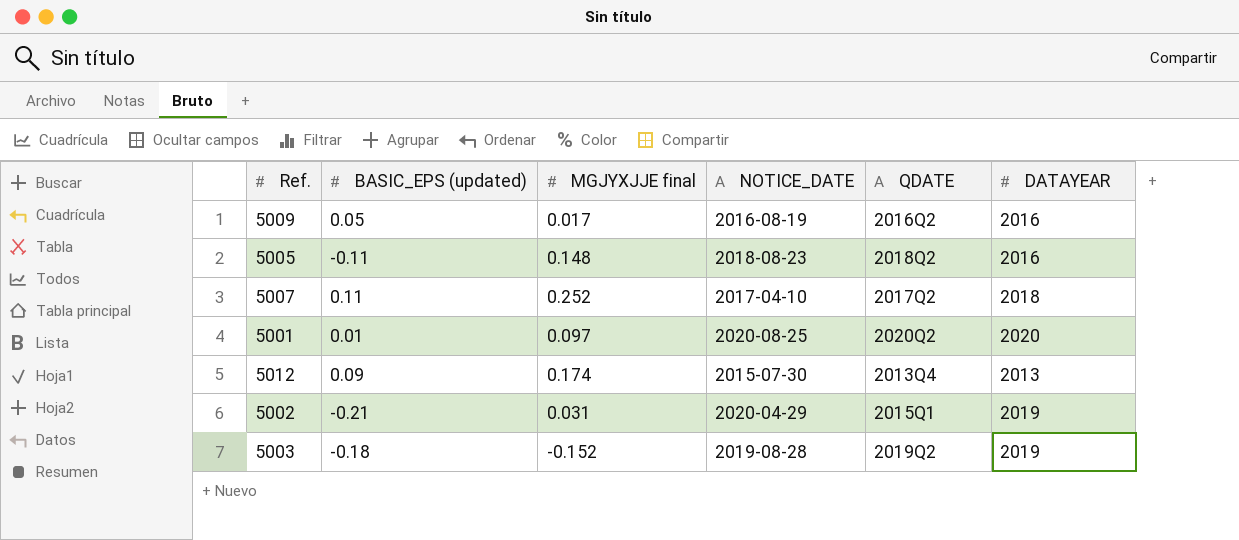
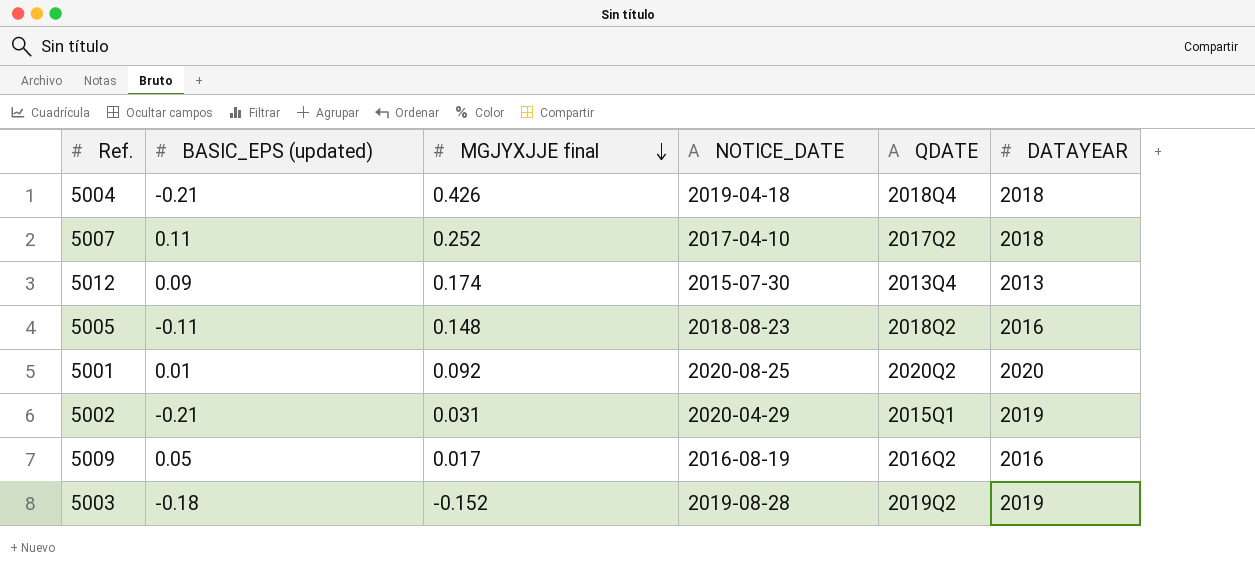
row order: none -> MGJYXJJE final descending
row 5004: none -> -0.21 | 0.426 | 2019-04-18 | 2018Q4 | 2018
5001 | MGJYXJJE final: 0.097 -> 0.092

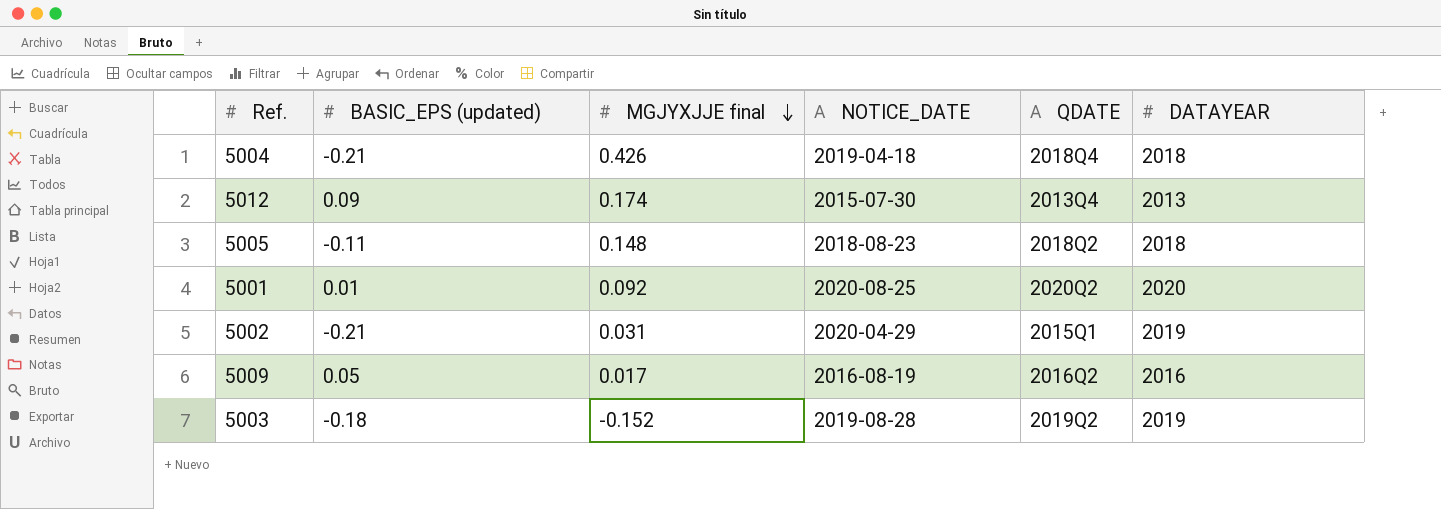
row 5007: 0.11 | 0.252 | 2017-04-10 | 2017Q2 | 2018 -> none
5005 | DATAYEAR: 2016 -> 2018

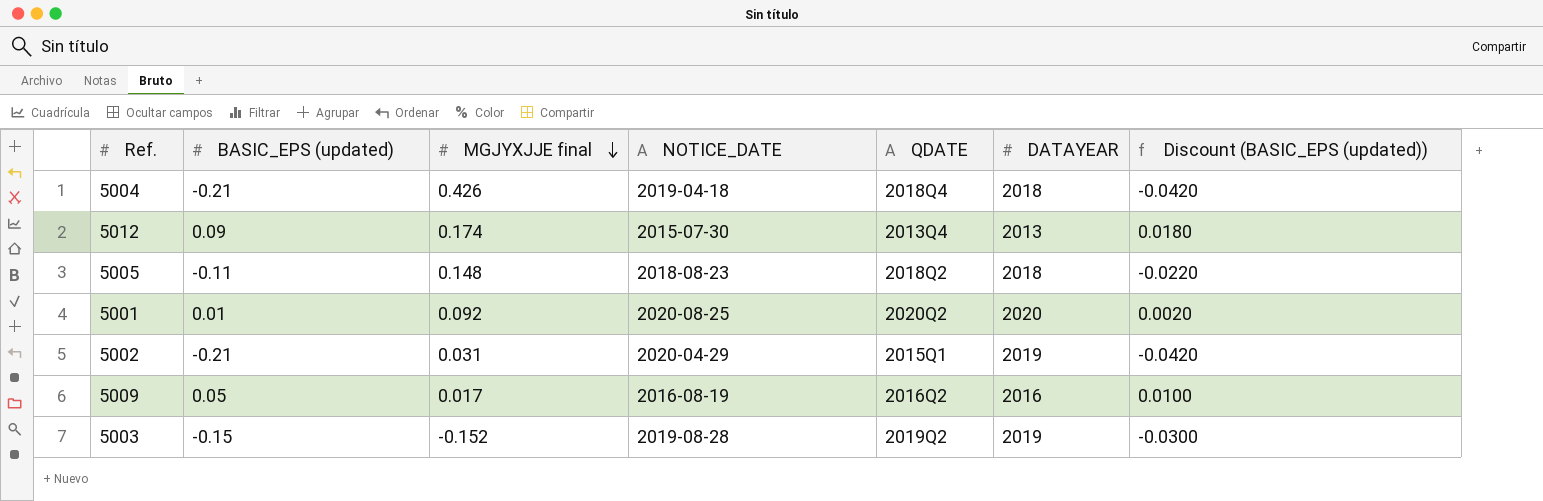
column Discount (BASIC_EPS (updated)) | formula: none -> [BASIC_EPS (updated)] * 0.2
5003 | BASIC_EPS (updated): -0.18 -> -0.15

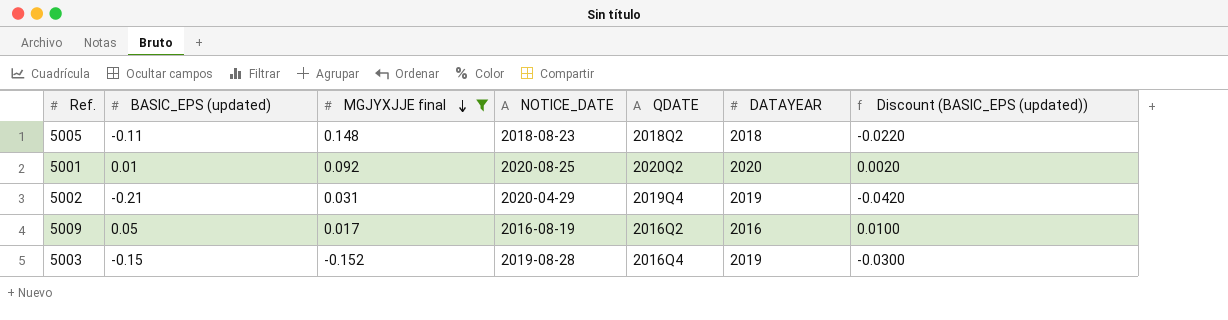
filter: none -> MGJYXJJE final <= 0.148
5002 | QDATE: 2015Q1 -> 2019Q4
5003 | QDATE: 2019Q2 -> 2016Q4

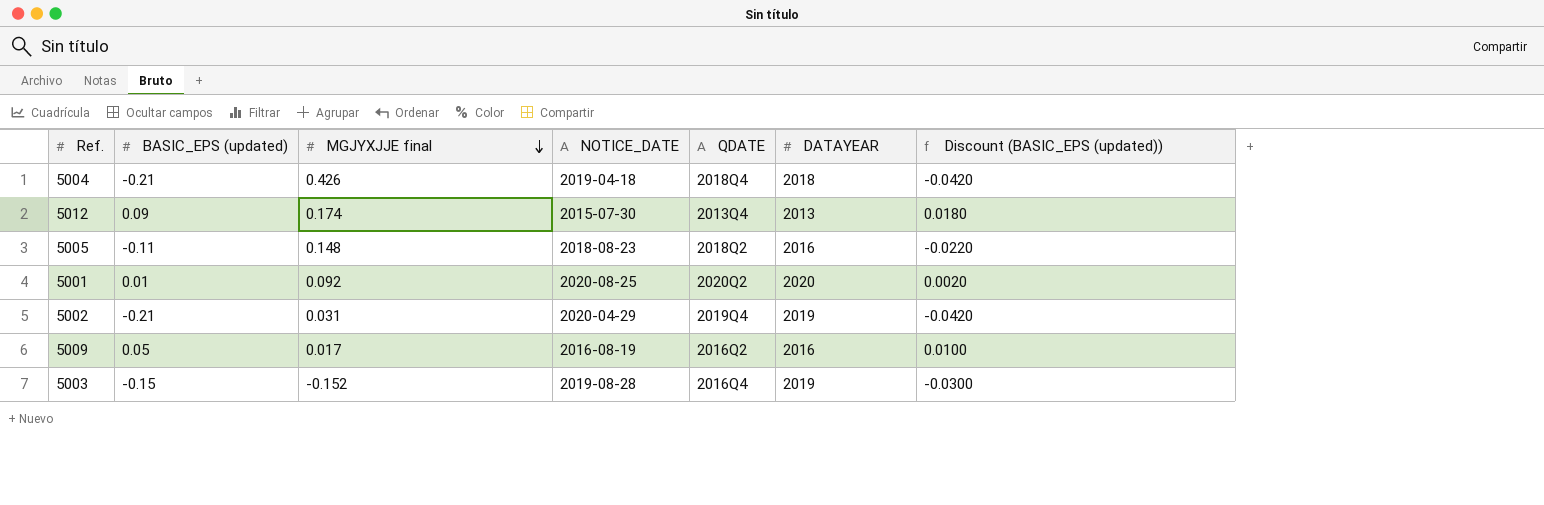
filter: MGJYXJJE final <= 0.148 -> none
5005 | DATAYEAR: 2018 -> 2016

